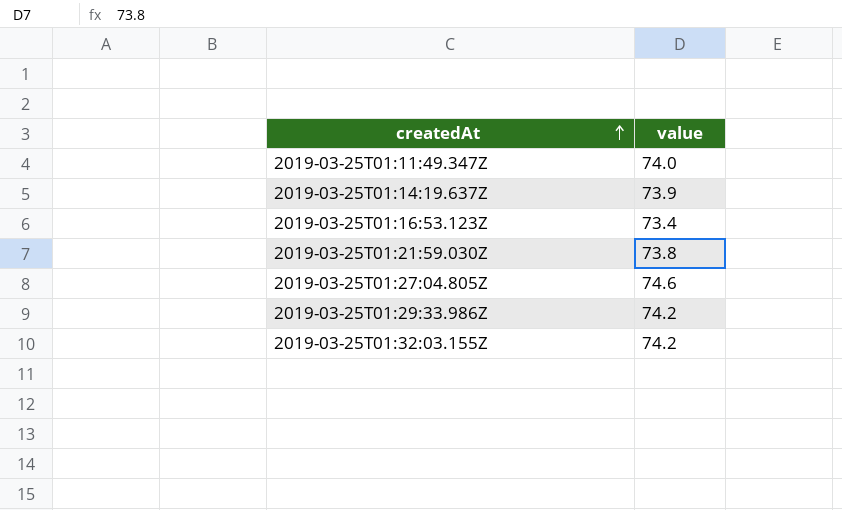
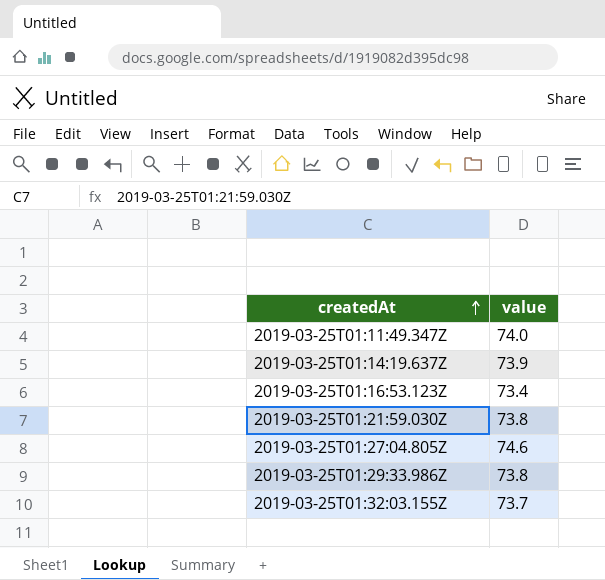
2019-03-25T01:29:33.986Z | value: 74.2 -> 73.8
2019-03-25T01:32:03.155Z | value: 74.2 -> 73.7

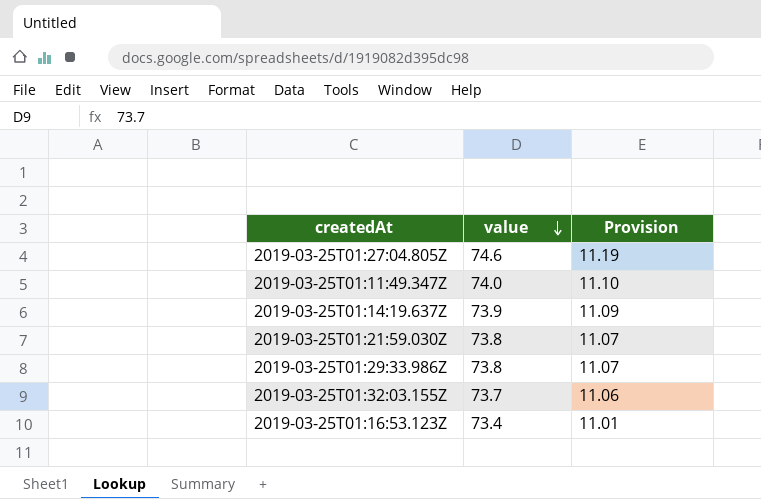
row order: createdAt ascending -> value descending
column Provision | formula: none -> [value] * 0.15

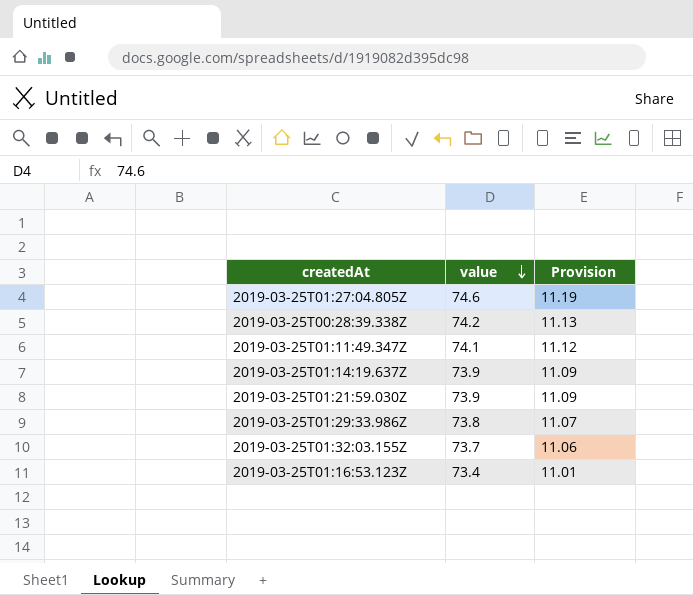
row 2019-03-25T00:28:39.338Z: none -> 74.2 | 11.13
2019-03-25T01:11:49.347Z | value: 74.0 -> 74.1
2019-03-25T01:11:49.347Z | Provision: 11.10 -> 11.12
2019-03-25T01:21:59.030Z | value: 73.8 -> 73.9
2019-03-25T01:21:59.030Z | Provision: 11.07 -> 11.09

